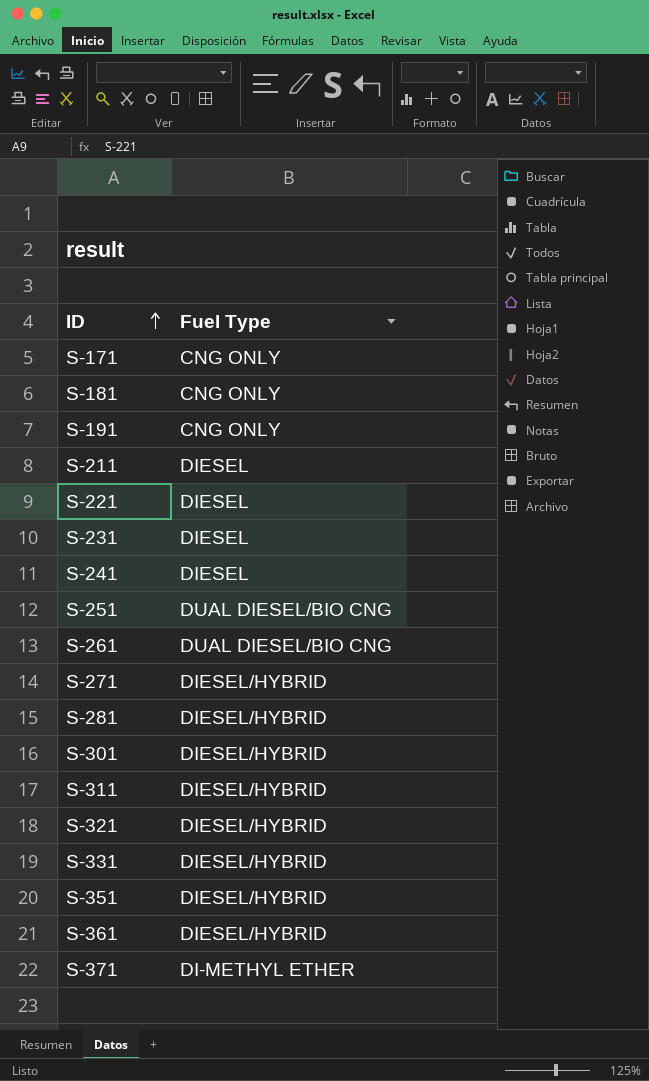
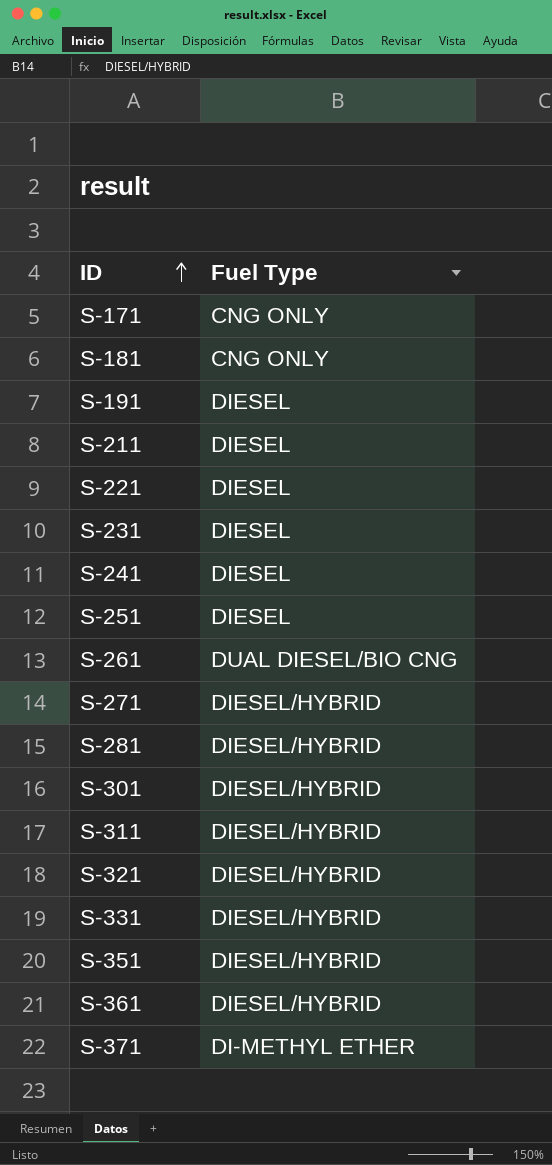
S-191 | Fuel Type: CNG ONLY -> DIESEL
S-251 | Fuel Type: DUAL DIESEL/BIO CNG -> DIESEL

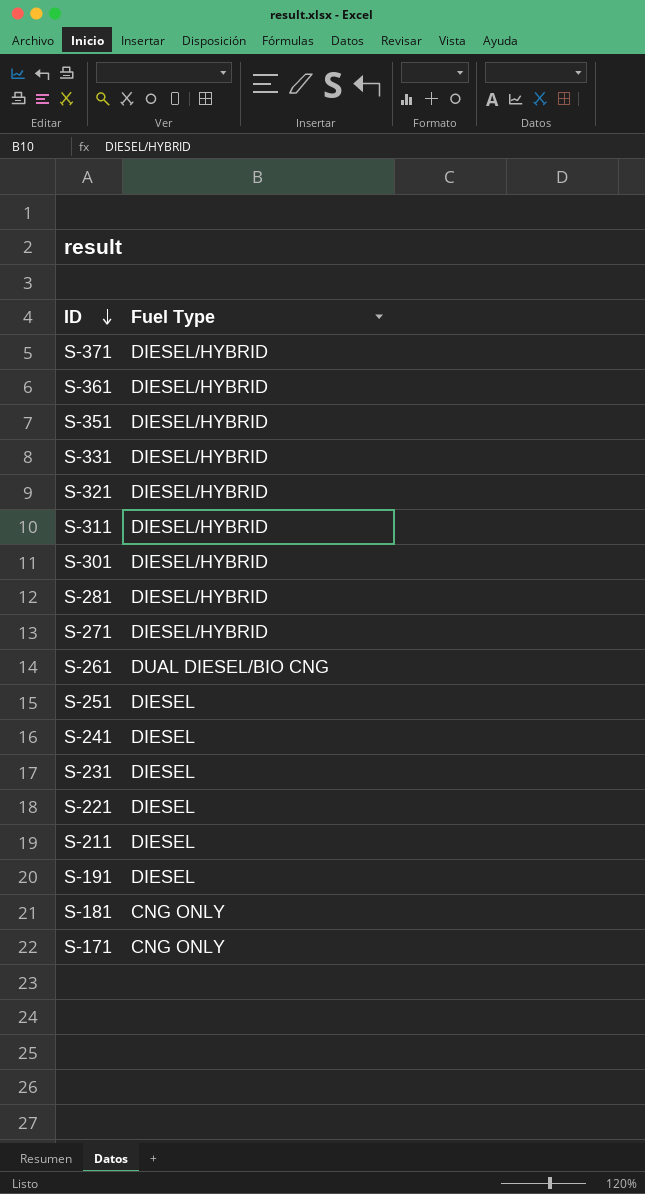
row order: ID ascending -> ID descending
S-371 | Fuel Type: DI-METHYL ETHER -> DIESEL/HYBRID

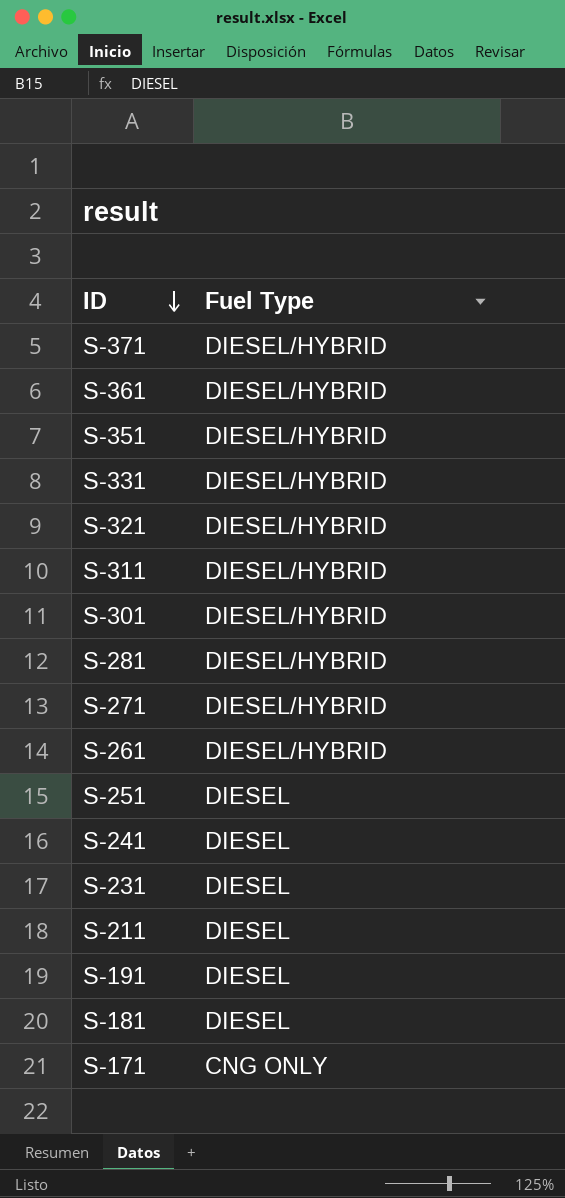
row S-221: DIESEL -> none
S-261 | Fuel Type: DUAL DIESEL/BIO CNG -> DIESEL/HYBRID
S-181 | Fuel Type: CNG ONLY -> DIESEL

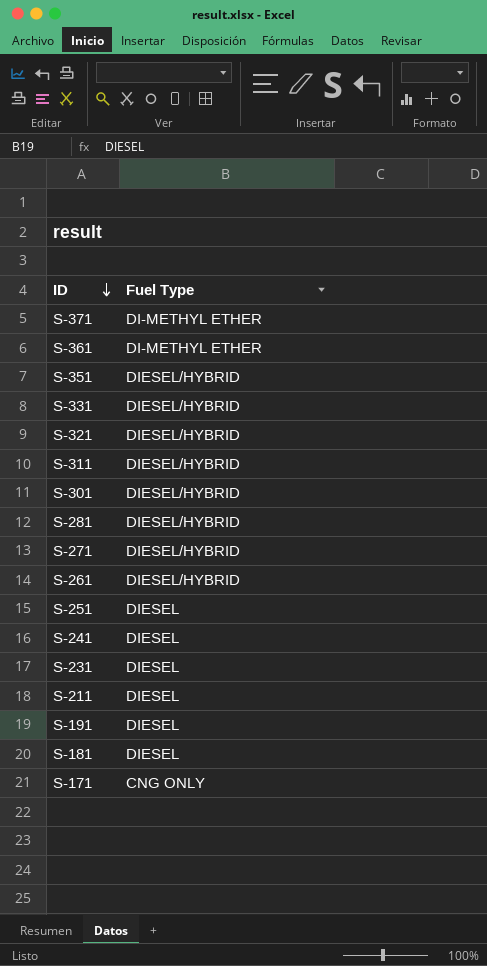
S-371 | Fuel Type: DIESEL/HYBRID -> DI-METHYL ETHER
S-361 | Fuel Type: DIESEL/HYBRID -> DI-METHYL ETHER

